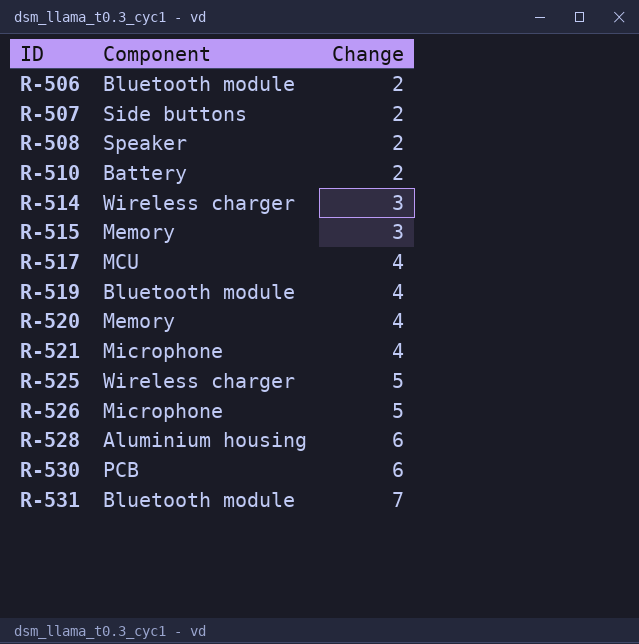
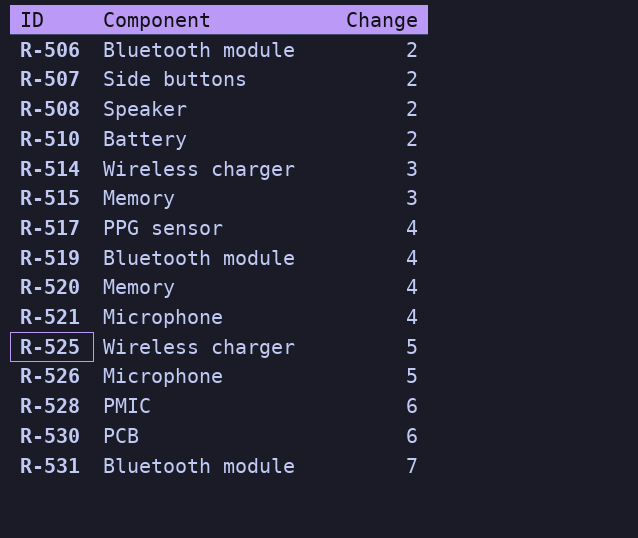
R-517 | Component: MCU -> PPG sensor
R-528 | Component: Aluminium housing -> PMIC

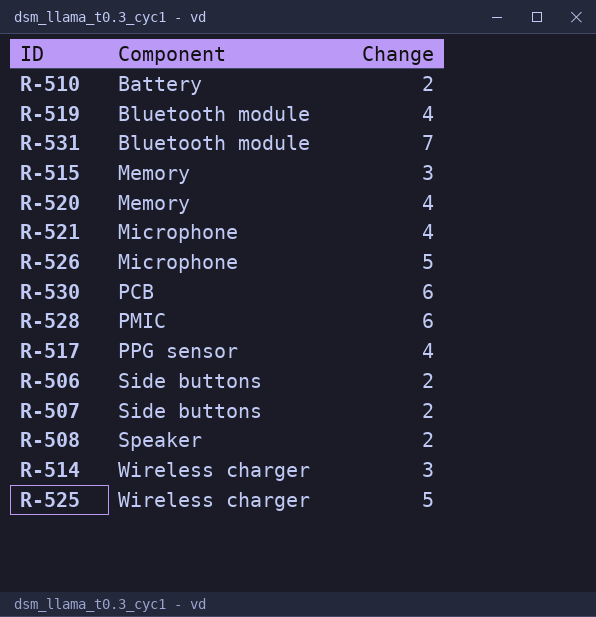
row order: ID ascending -> Component ascending
R-506 | Component: Bluetooth module -> Side buttons

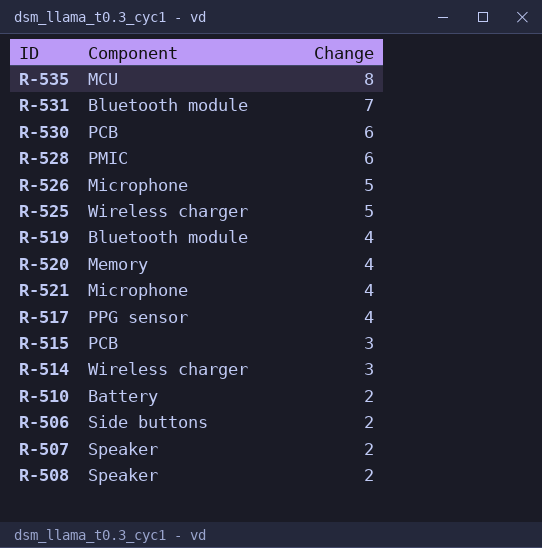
row order: Component ascending -> Change descending
row R-535: none -> MCU | 8
R-515 | Component: Memory -> PCB
R-507 | Component: Side buttons -> Speaker

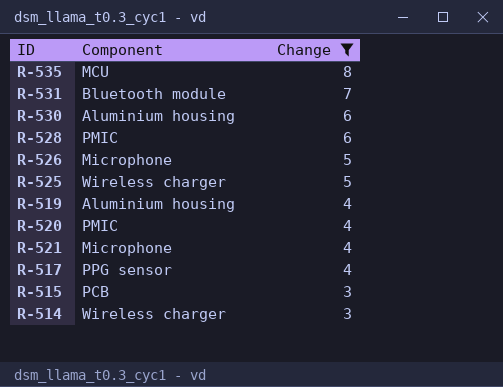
filter: none -> Change != 2
R-530 | Component: PCB -> Aluminium housing
R-519 | Component: Bluetooth module -> Aluminium housing
R-520 | Component: Memory -> PMIC

